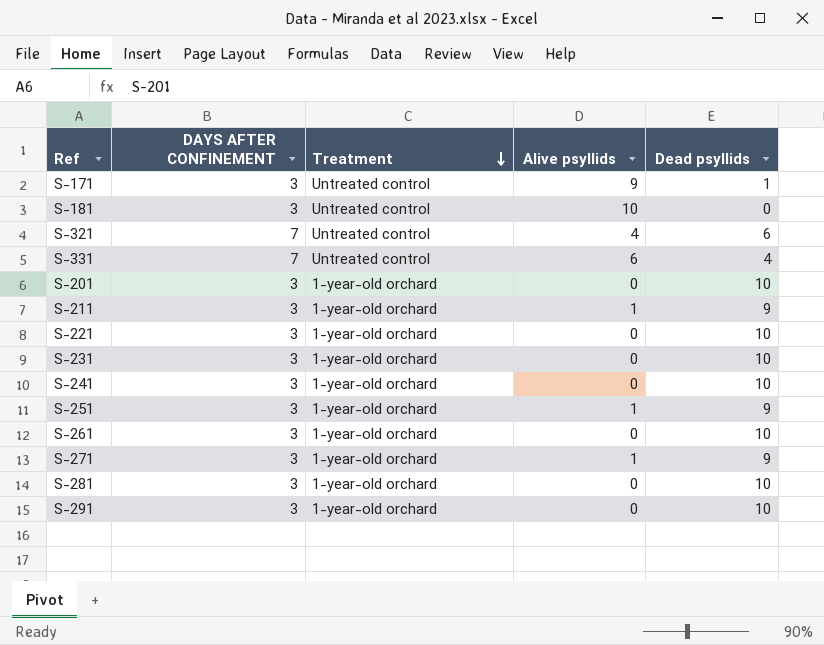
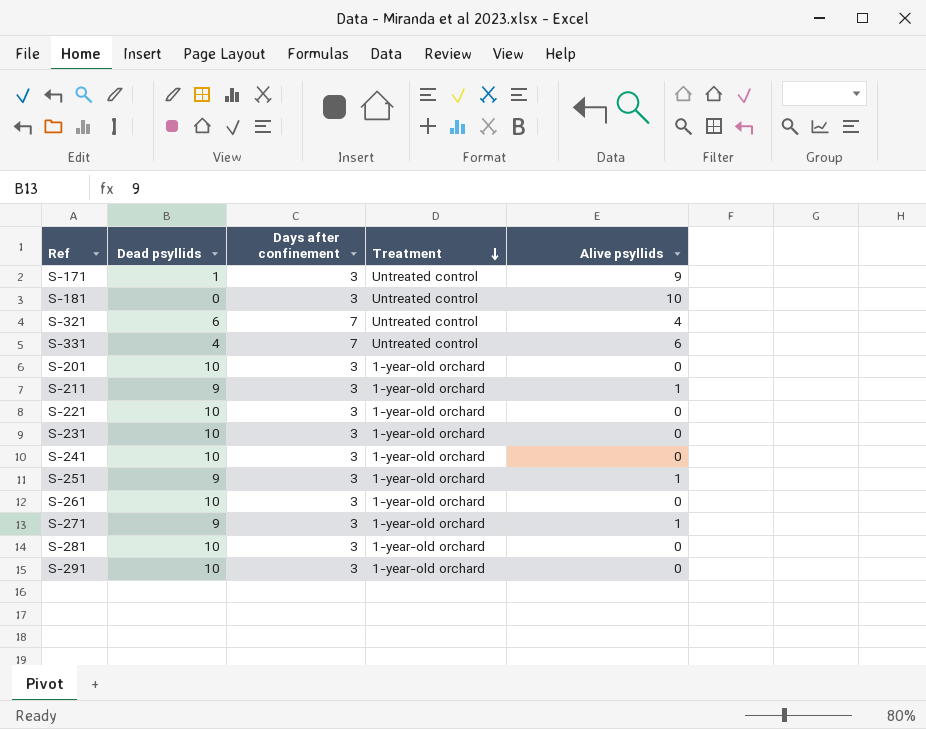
column Dead psyllids | position: 5 -> 2
column name: DAYS AFTER CONFINEMENT -> Days after confinement

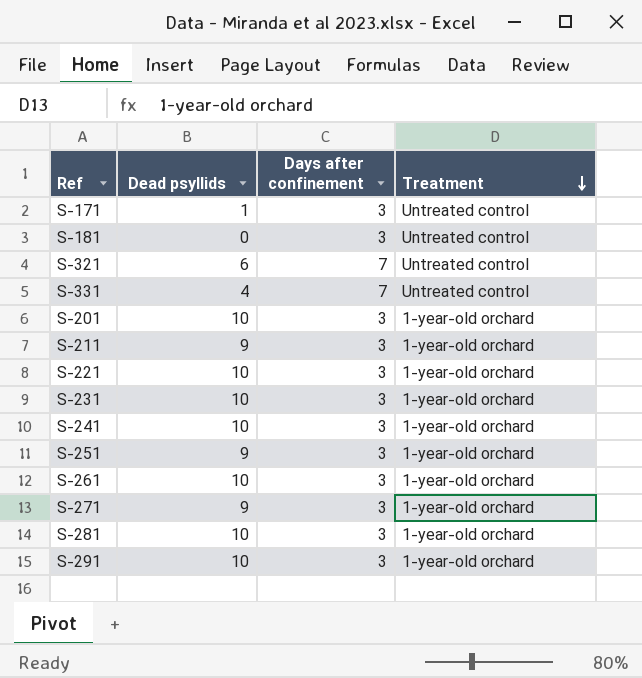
column Alive psyllids | position: 5 -> none

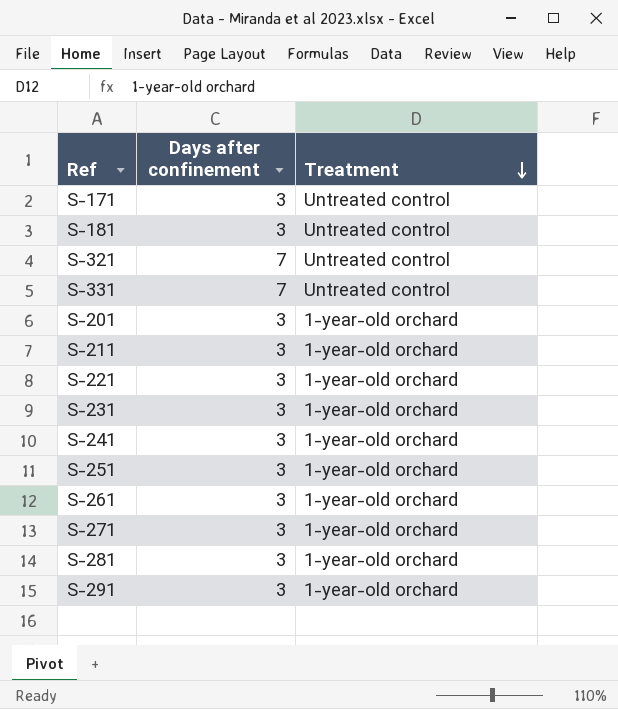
column Dead psyllids | position: 2 -> none

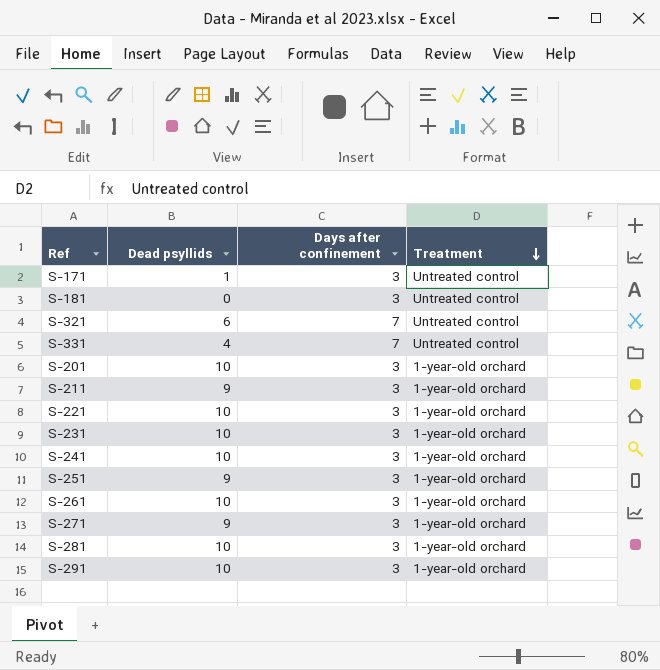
column Dead psyllids | position: none -> 2

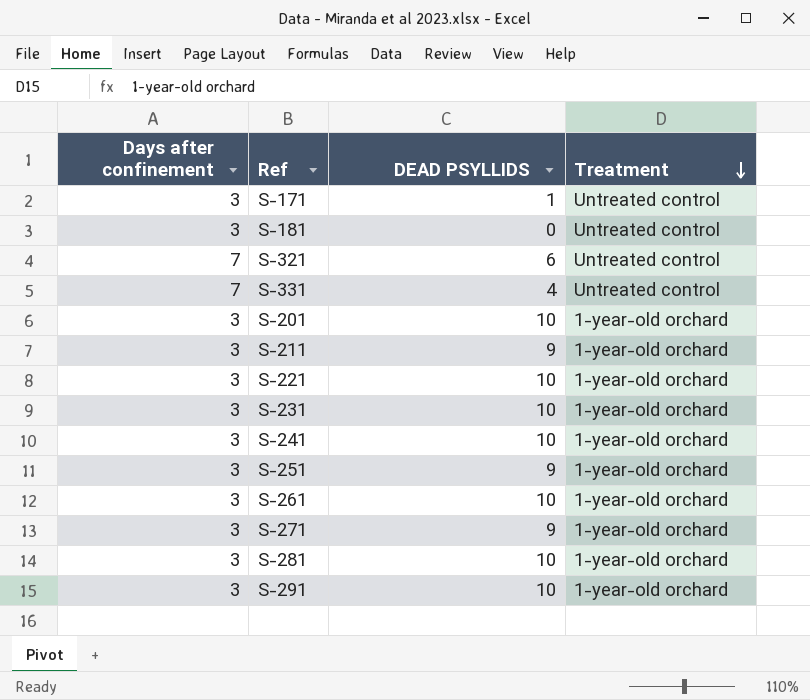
column Days after confinement | position: 3 -> 1
column name: Dead psyllids -> DEAD PSYLLIDS

